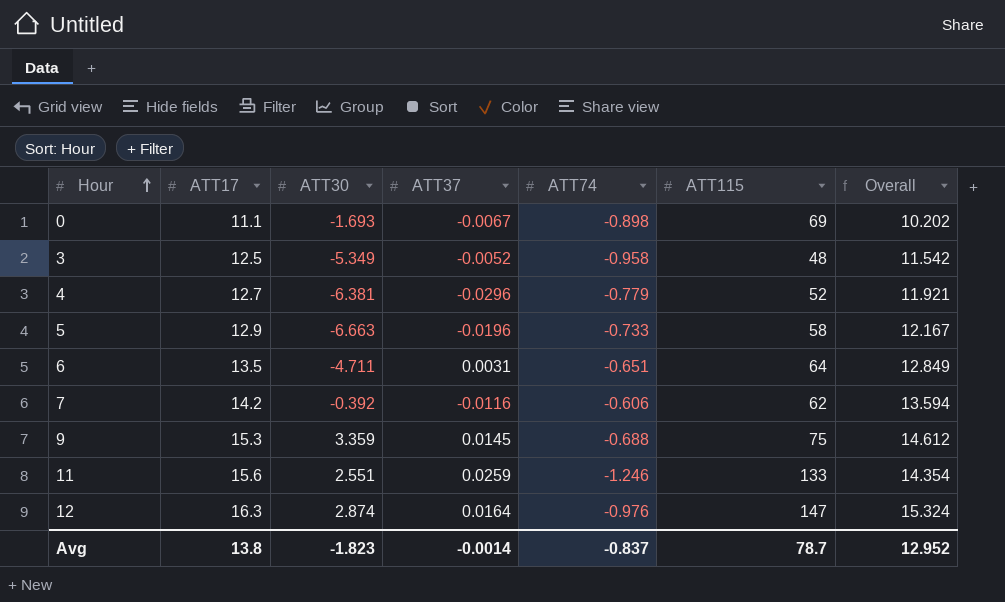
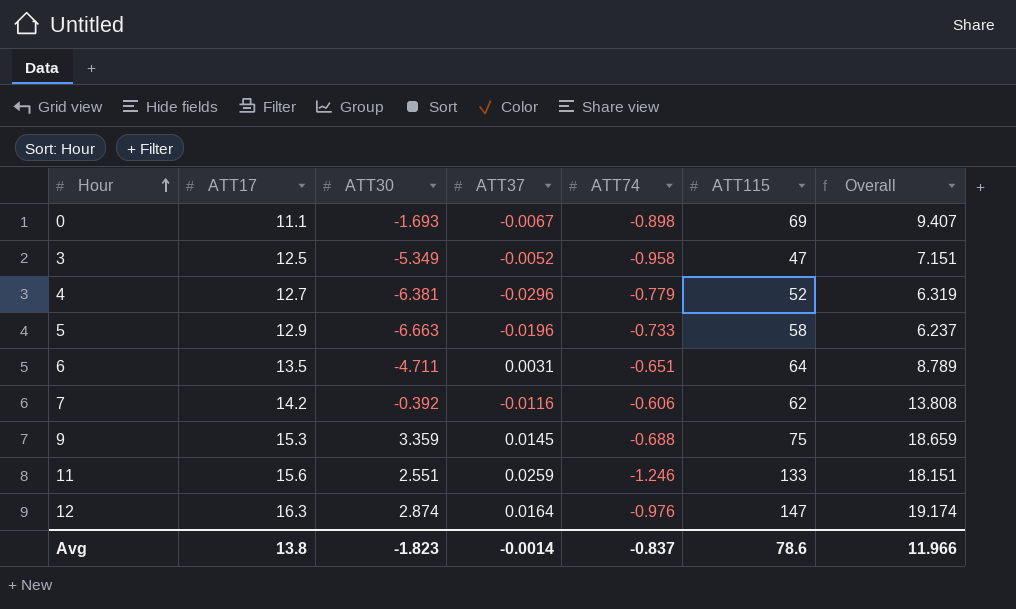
column Overall | formula: [ATT17] + [ATT74] -> [ATT17] + [ATT30]
3 | ATT115: 48 -> 47
Avg | ATT115: 78.7 -> 78.6
Avg | Overall: 12.952 -> 11.966

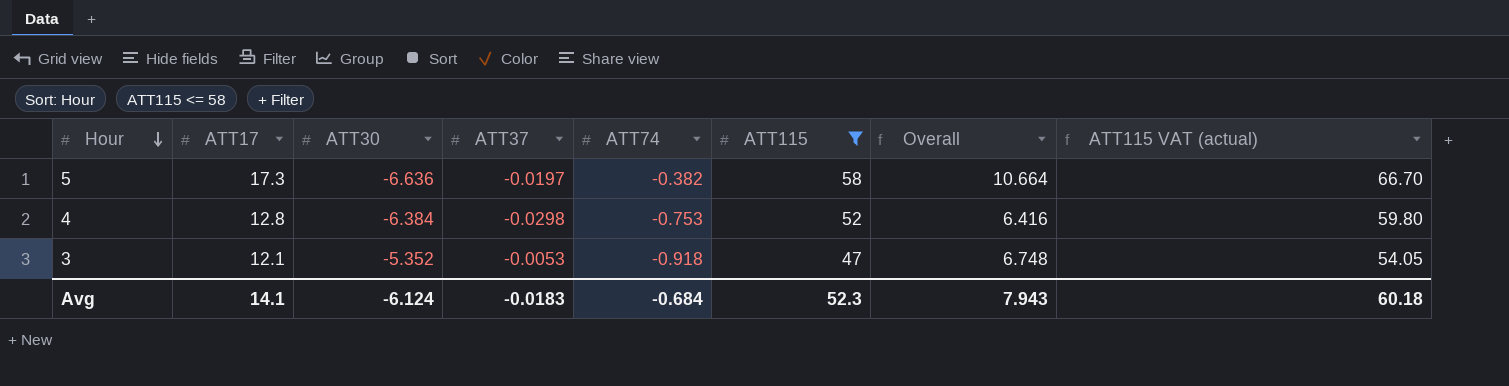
filter: none -> ATT115 <= 58
row order: Hour ascending -> Hour descending
column ATT115 VAT (actual) | formula: none -> [ATT115] * 1.15
5 | ATT17: 12.9 -> 17.3
5 | ATT30: -6.663 -> -6.636
5 | ATT37: -0.0196 -> -0.0197
5 | ATT74: -0.733 -> -0.382
5 | Overall: 6.237 -> 10.664
4 | ATT17: 12.7 -> 12.8
4 | ATT30: -6.381 -> -6.384
4 | ATT37: -0.0296 -> -0.0298
4 | ATT74: -0.779 -> -0.753
4 | Overall: 6.319 -> 6.416
3 | ATT17: 12.5 -> 12.1
3 | ATT30: -5.349 -> -5.352
3 | ATT37: -0.0052 -> -0.0053
3 | ATT74: -0.958 -> -0.918
3 | Overall: 7.151 -> 6.748
Avg | ATT17: 13.8 -> 14.1
Avg | ATT30: -1.823 -> -6.124
Avg | ATT37: -0.0014 -> -0.0183
Avg | ATT74: -0.837 -> -0.684
Avg | ATT115: 78.6 -> 52.3
Avg | Overall: 11.966 -> 7.943

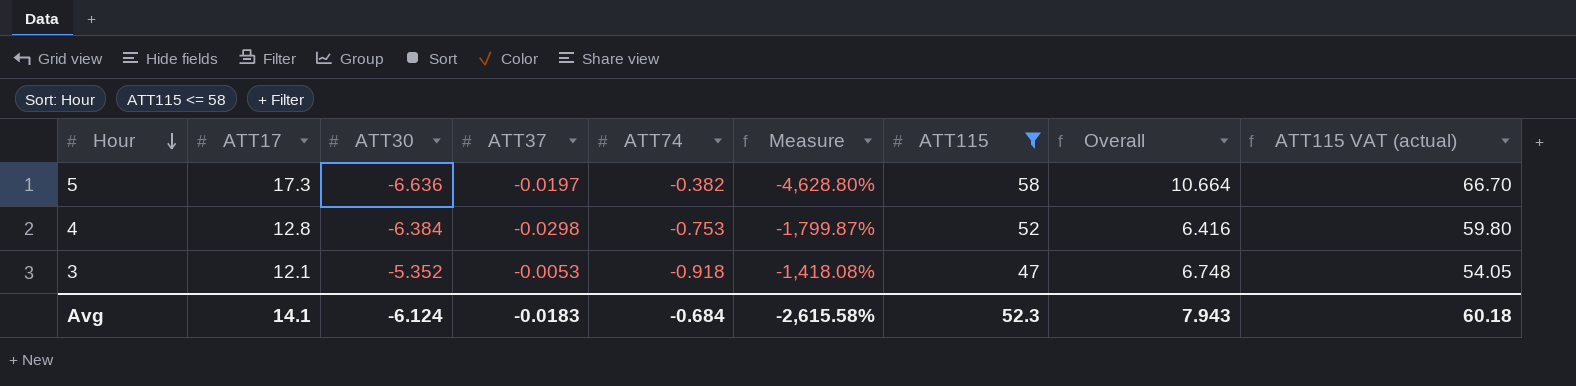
column Measure | formula: none -> ([ATT17] - [ATT74]) / [ATT74]

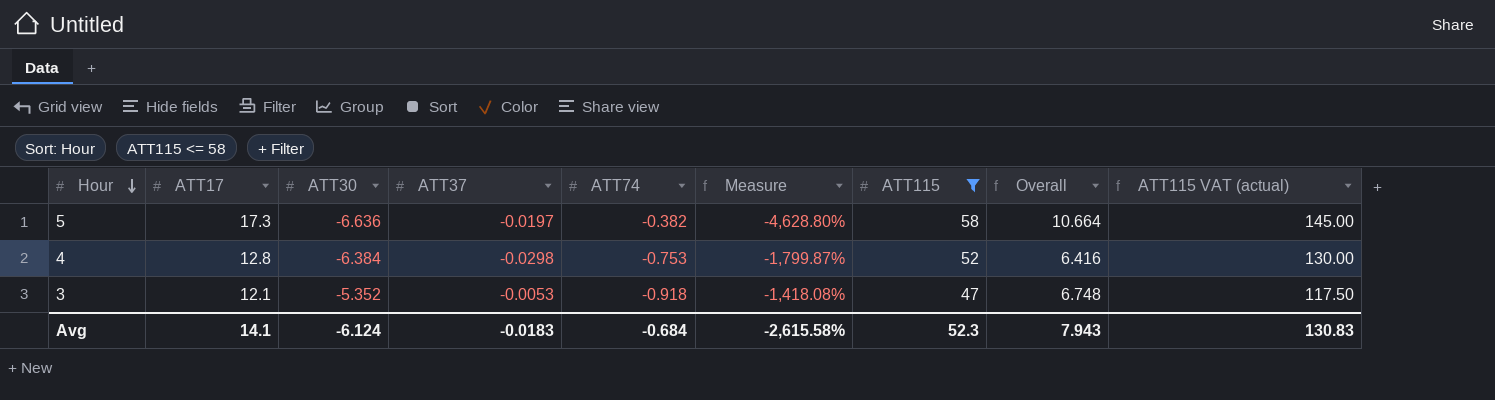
column ATT115 VAT (actual) | formula: [ATT115] * 1.15 -> [ATT115] * 2.5
Avg | ATT115 VAT (actual): 60.18 -> 130.83

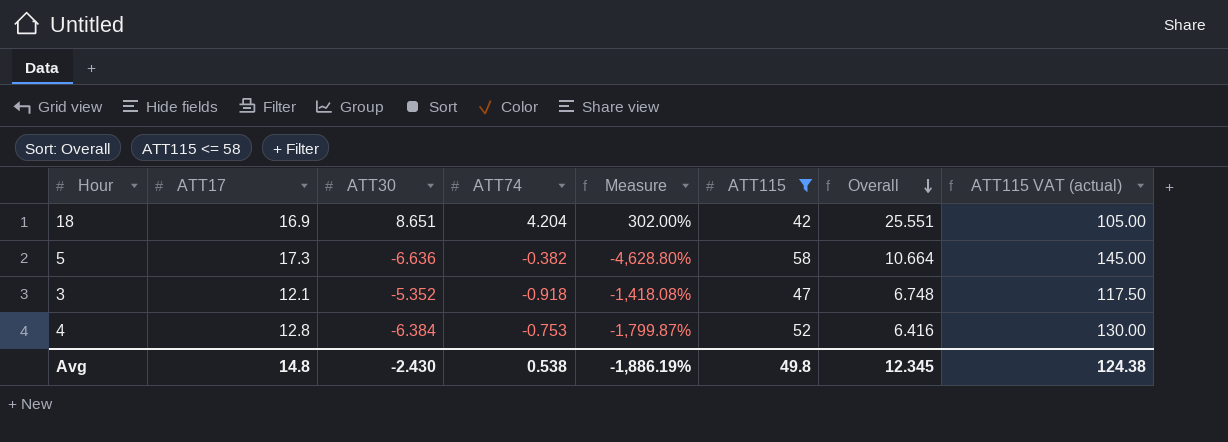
row order: Hour descending -> Overall descending
column ATT37 | position: 4 -> none
row 18: none -> 16.9 | 8.651 | 4.204 | 302.00% | 42 | 25.551 | 105.00
Avg | ATT17: 14.1 -> 14.8
Avg | ATT30: -6.124 -> -2.430
Avg | ATT74: -0.684 -> 0.538
Avg | Measure: -2,615.58% -> -1,886.19%
Avg | ATT115: 52.3 -> 49.8
Avg | Overall: 7.943 -> 12.345
Avg | ATT115 VAT (actual): 130.83 -> 124.38

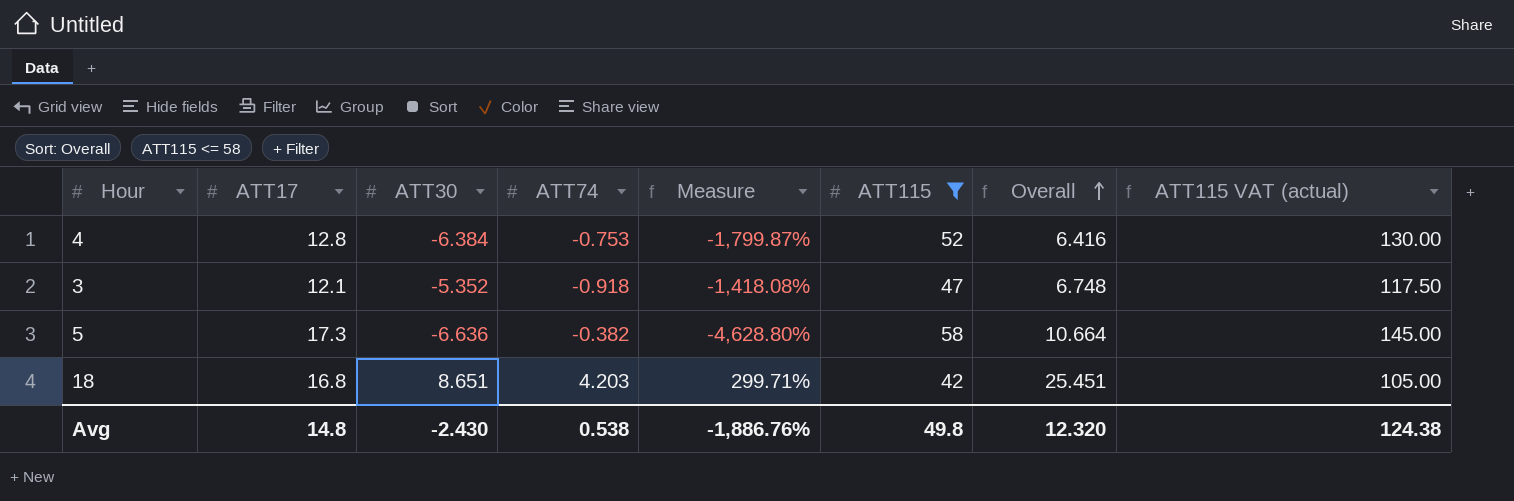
row order: Overall descending -> Overall ascending
18 | ATT17: 16.9 -> 16.8
18 | ATT74: 4.204 -> 4.203
18 | Measure: 302.00% -> 299.71%
18 | Overall: 25.551 -> 25.451
Avg | Measure: -1,886.19% -> -1,886.76%
Avg | Overall: 12.345 -> 12.320

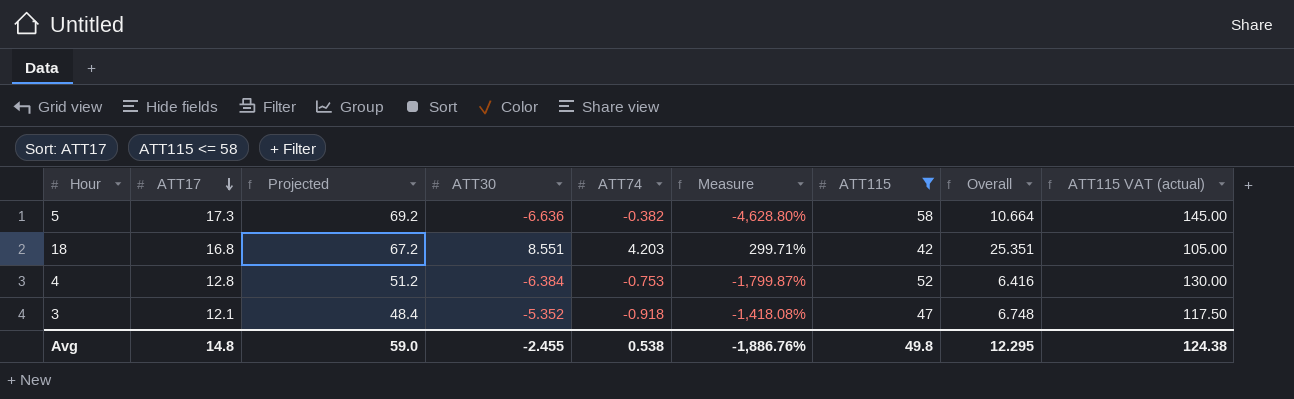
row order: Overall ascending -> ATT17 descending
column Projected | formula: none -> [ATT17] * 4
18 | ATT30: 8.651 -> 8.551
18 | Overall: 25.451 -> 25.351
Avg | ATT30: -2.430 -> -2.455
Avg | Overall: 12.320 -> 12.295

